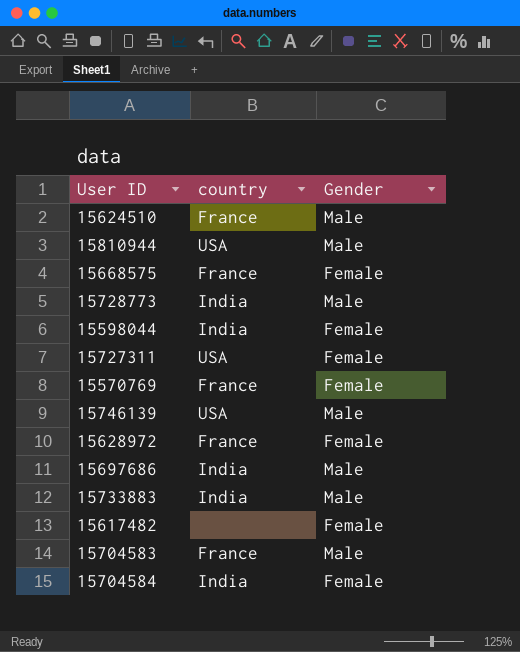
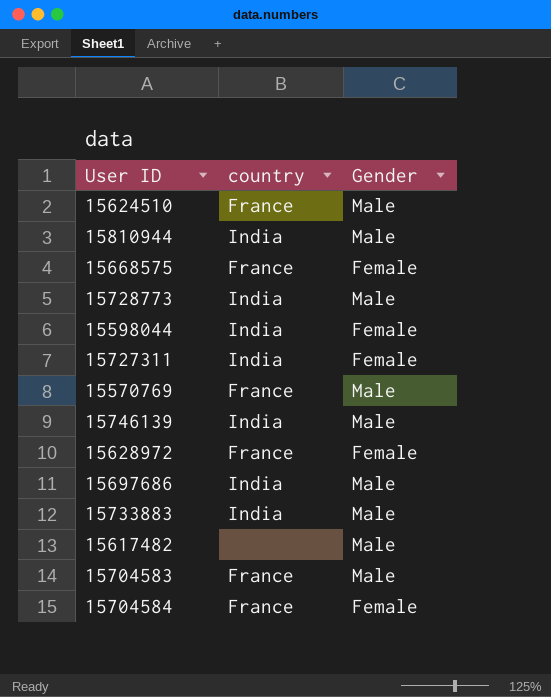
15810944 | country: USA -> India
15727311 | country: USA -> India
15570769 | Gender: Female -> Male
15746139 | country: USA -> India
15617482 | Gender: Female -> Male
15704584 | country: India -> France

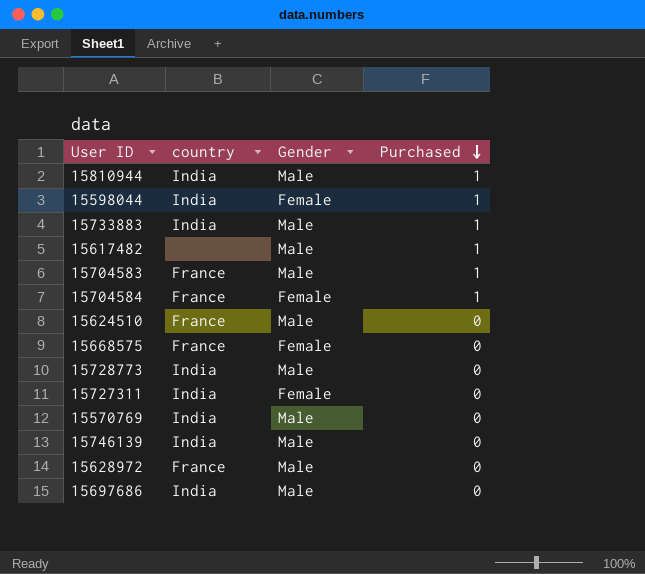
row order: none -> Purchased descending
column Purchased | position: none -> 4
15570769 | country: France -> India
15628972 | Gender: Female -> Male

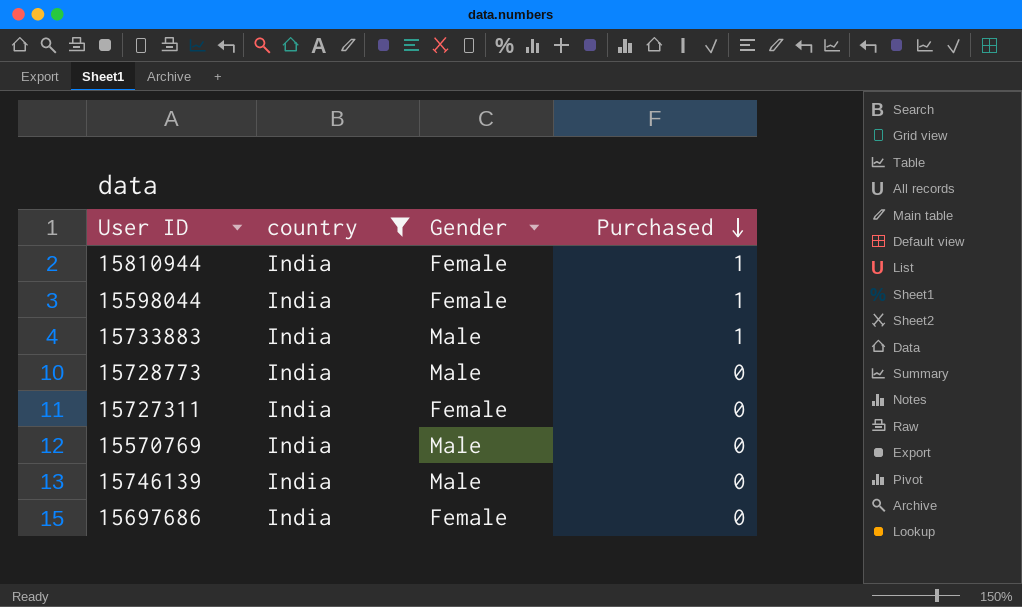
filter: none -> country = India
15810944 | Gender: Male -> Female
15697686 | Gender: Male -> Female

